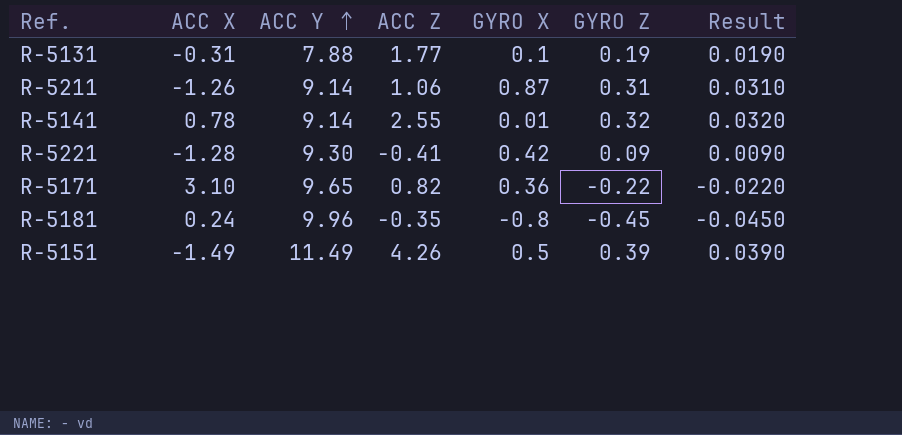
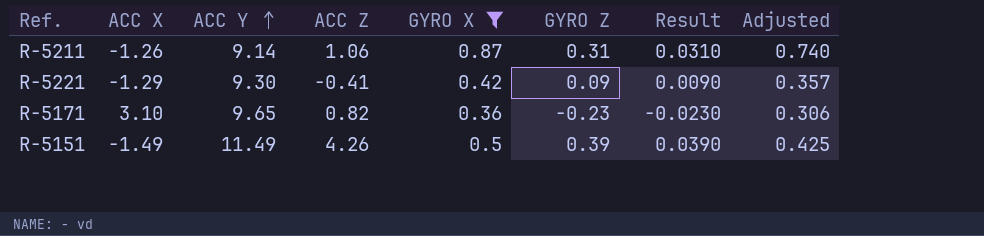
filter: none -> GYRO X >= 0.36
column Adjusted | formula: none -> [GYRO X] * 0.85
R-5221 | ACC X: -1.28 -> -1.29
R-5171 | GYRO Z: -0.22 -> -0.23
R-5171 | Result: -0.0220 -> -0.0230

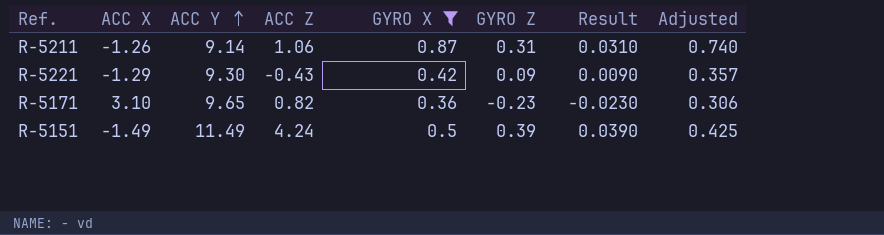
R-5221 | ACC Z: -0.41 -> -0.43
R-5151 | ACC Z: 4.26 -> 4.24

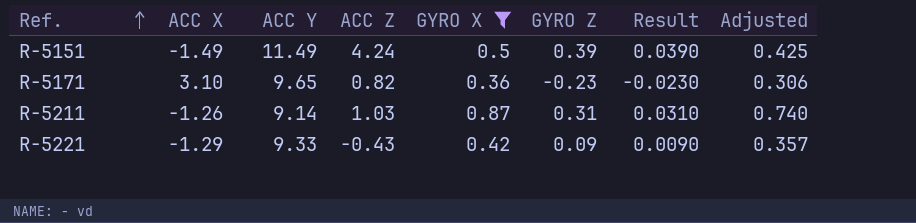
row order: ACC Y ascending -> Ref. ascending
R-5211 | ACC Z: 1.06 -> 1.03
R-5221 | ACC Y: 9.30 -> 9.33

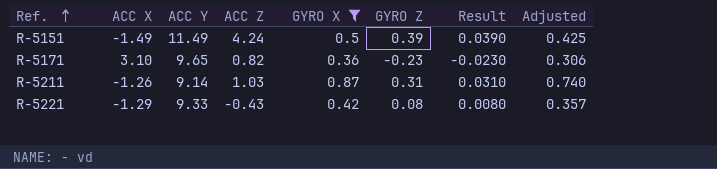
R-5221 | GYRO Z: 0.09 -> 0.08
R-5221 | Result: 0.0090 -> 0.0080

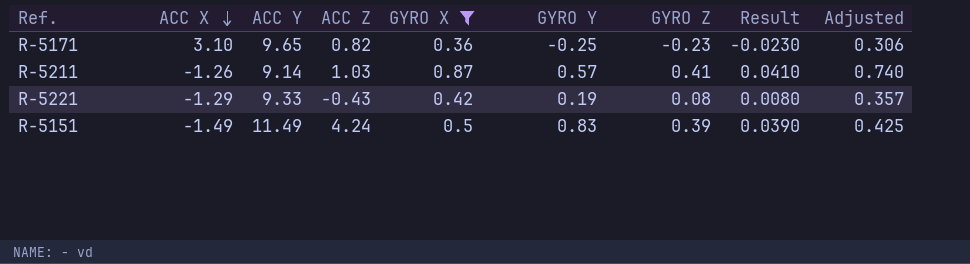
row order: Ref. ascending -> ACC X descending
column GYRO Y | position: none -> 6
R-5211 | GYRO Z: 0.31 -> 0.41
R-5211 | Result: 0.0310 -> 0.0410

